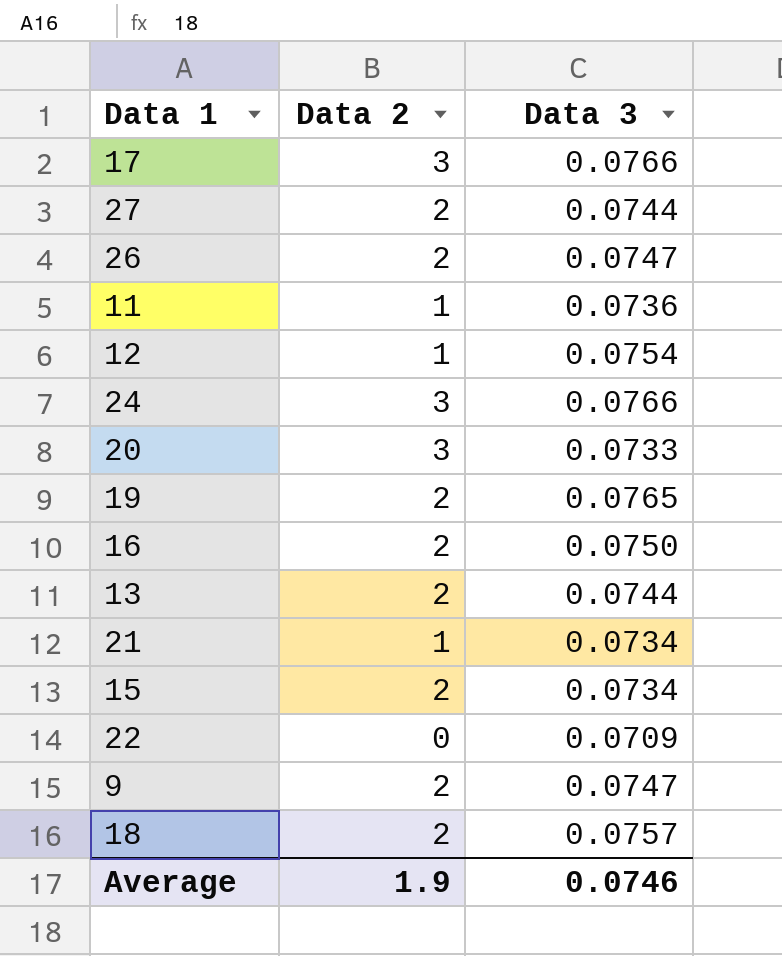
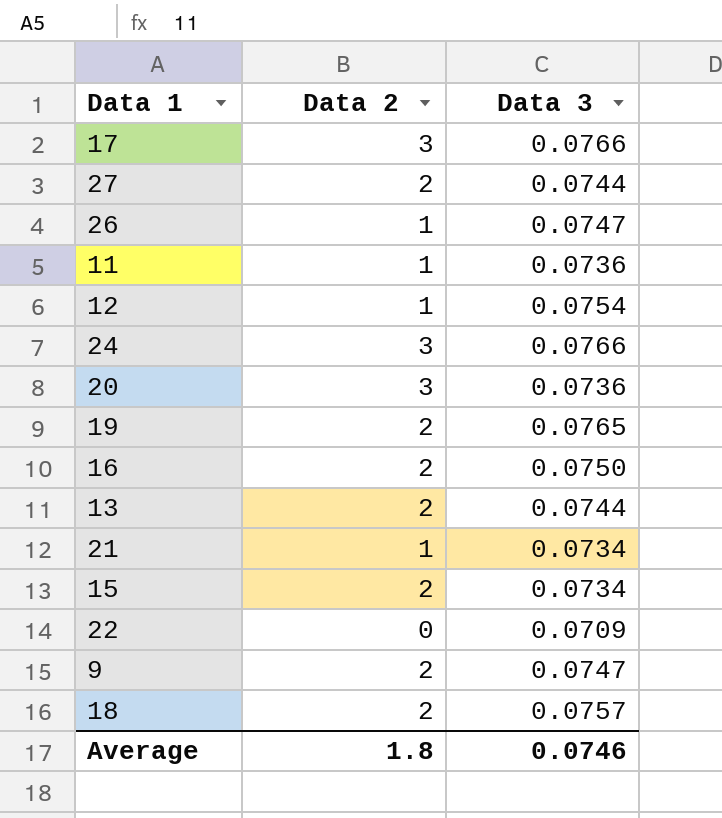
26 | Data 2: 2 -> 1
20 | Data 3: 0.0733 -> 0.0736
Average | Data 2: 1.9 -> 1.8

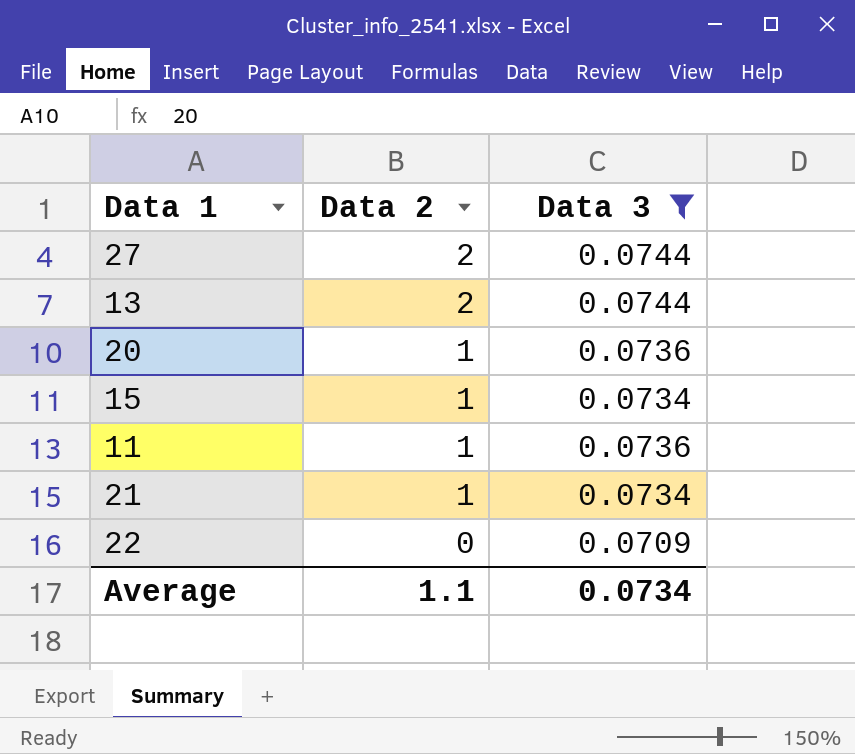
filter: none -> Data 3 <= 0.0744
row order: none -> Data 2 descending
20 | Data 2: 3 -> 1
15 | Data 2: 2 -> 1
Average | Data 2: 1.8 -> 1.1
Average | Data 3: 0.0746 -> 0.0734

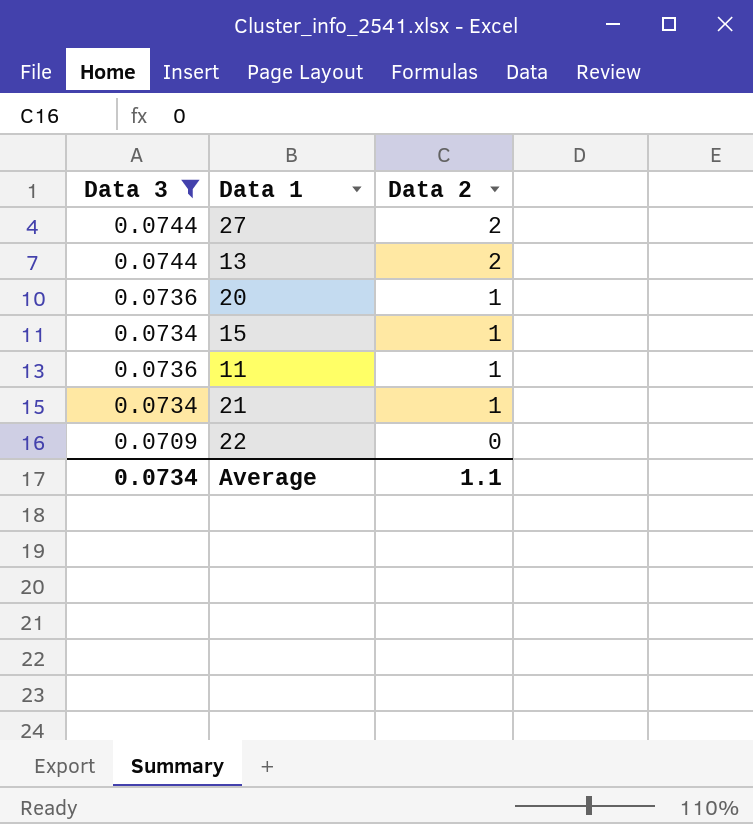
column Data 3 | position: 3 -> 1

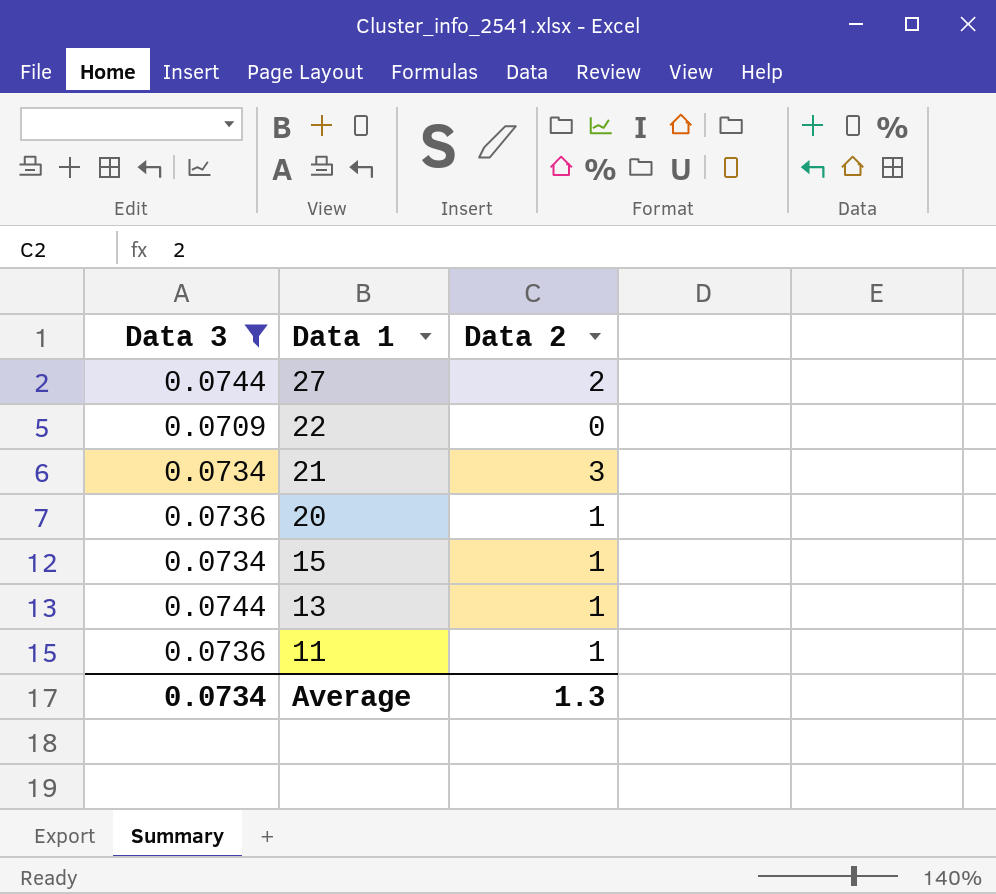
row order: Data 2 descending -> Data 1 descending
21 | Data 2: 1 -> 3
13 | Data 2: 2 -> 1
Average | Data 2: 1.1 -> 1.3

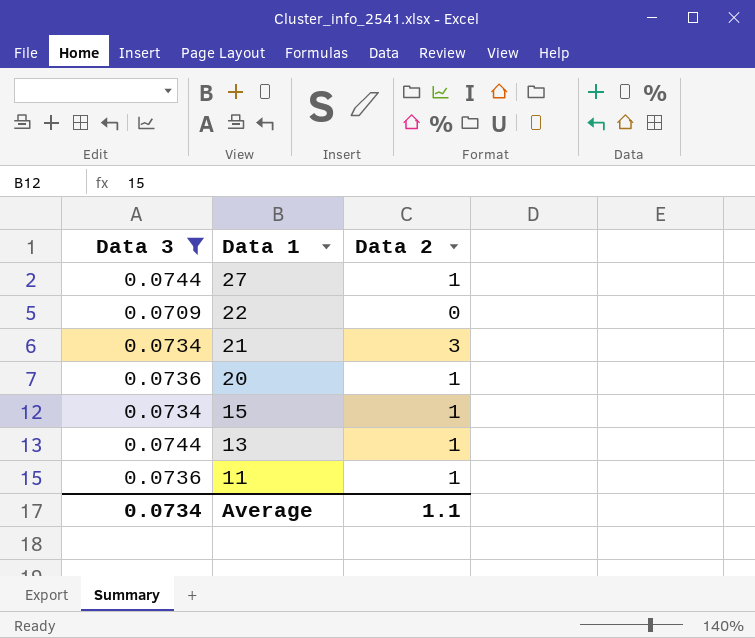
27 | Data 2: 2 -> 1
Average | Data 2: 1.3 -> 1.1

